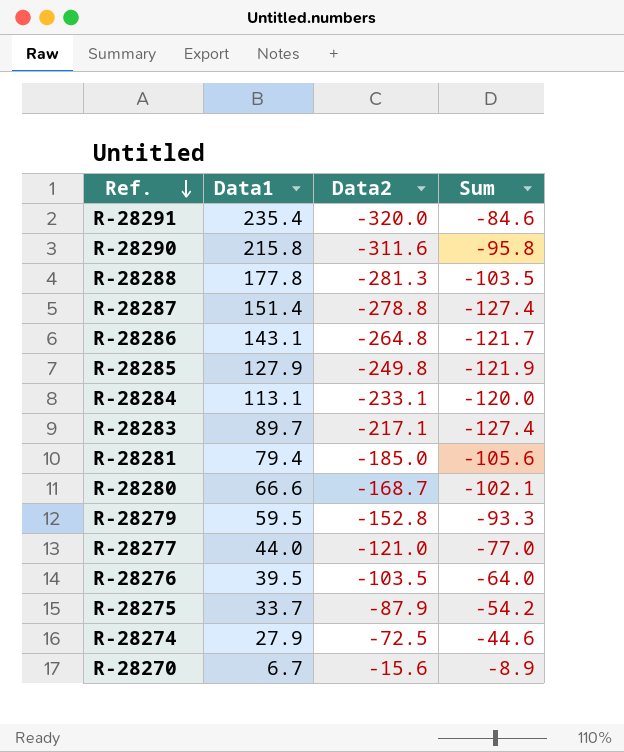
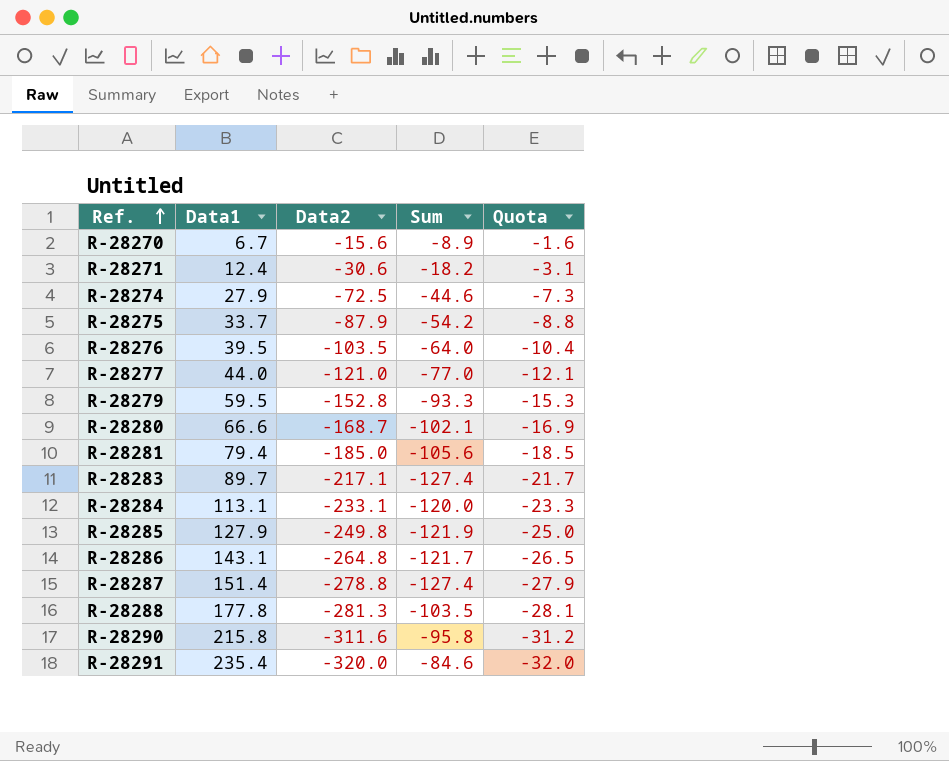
row order: Ref. descending -> Ref. ascending
column Quota | formula: none -> [Data2] * 0.1
row R-28271: none -> 12.4 | -30.6 | -18.2 | -3.1

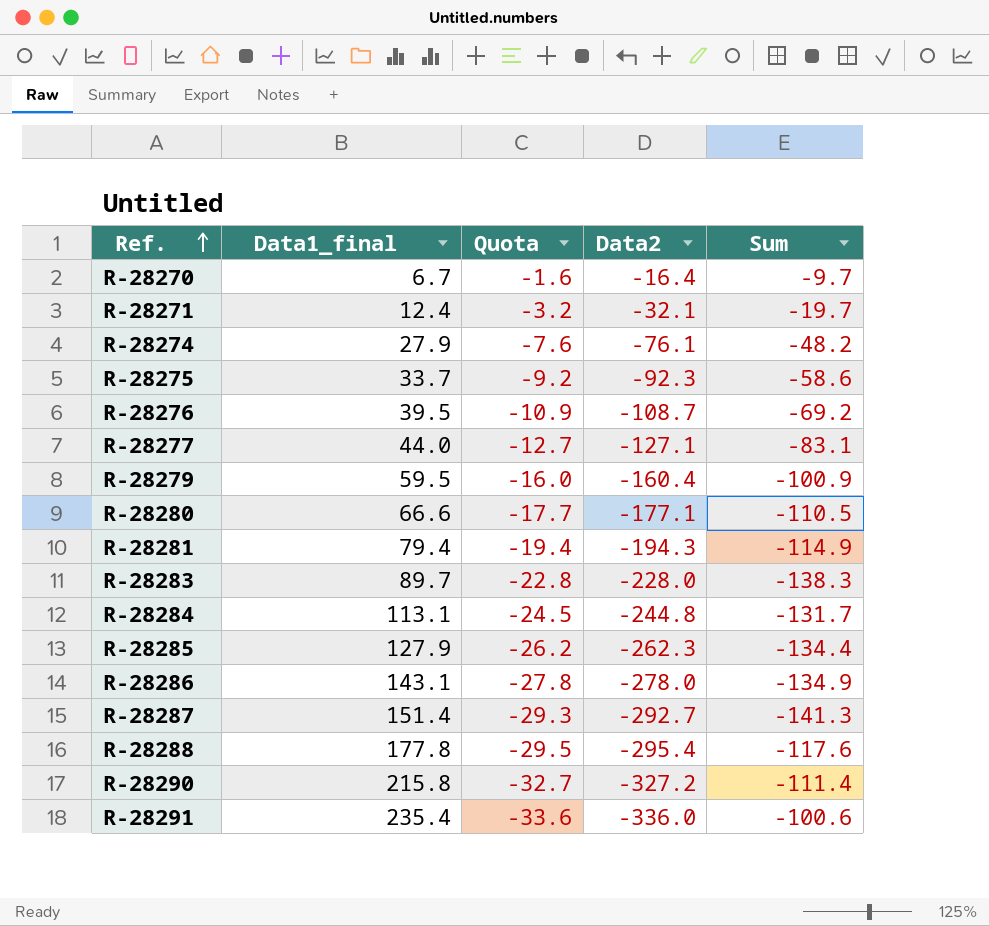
column name: Data1 -> Data1_final
column Quota | position: 5 -> 3
R-28270 | Data2: -15.6 -> -16.4
R-28270 | Sum: -8.9 -> -9.7
R-28271 | Quota: -3.1 -> -3.2
R-28271 | Data2: -30.6 -> -32.1
R-28271 | Sum: -18.2 -> -19.7
R-28274 | Quota: -7.3 -> -7.6
R-28274 | Data2: -72.5 -> -76.1
R-28274 | Sum: -44.6 -> -48.2
R-28275 | Quota: -8.8 -> -9.2
R-28275 | Data2: -87.9 -> -92.3
R-28275 | Sum: -54.2 -> -58.6
R-28276 | Quota: -10.4 -> -10.9
R-28276 | Data2: -103.5 -> -108.7
R-28276 | Sum: -64.0 -> -69.2
R-28277 | Quota: -12.1 -> -12.7
R-28277 | Data2: -121.0 -> -127.1
R-28277 | Sum: -77.0 -> -83.1
R-28279 | Quota: -15.3 -> -16.0
R-28279 | Data2: -152.8 -> -160.4
R-28279 | Sum: -93.3 -> -100.9
R-28280 | Quota: -16.9 -> -17.7
R-28280 | Data2: -168.7 -> -177.1
R-28280 | Sum: -102.1 -> -110.5
R-28281 | Quota: -18.5 -> -19.4
R-28281 | Data2: -185.0 -> -194.3
R-28281 | Sum: -105.6 -> -114.9
R-28283 | Quota: -21.7 -> -22.8
R-28283 | Data2: -217.1 -> -228.0
R-28283 | Sum: -127.4 -> -138.3
R-28284 | Quota: -23.3 -> -24.5
R-28284 | Data2: -233.1 -> -244.8
R-28284 | Sum: -120.0 -> -131.7
R-28285 | Quota: -25.0 -> -26.2
R-28285 | Data2: -249.8 -> -262.3
R-28285 | Sum: -121.9 -> -134.4
R-28286 | Quota: -26.5 -> -27.8
R-28286 | Data2: -264.8 -> -278.0
R-28286 | Sum: -121.7 -> -134.9
R-28287 | Quota: -27.9 -> -29.3
R-28287 | Data2: -278.8 -> -292.7
R-28287 | Sum: -127.4 -> -141.3
R-28288 | Quota: -28.1 -> -29.5
R-28288 | Data2: -281.3 -> -295.4
R-28288 | Sum: -103.5 -> -117.6
R-28290 | Quota: -31.2 -> -32.7
R-28290 | Data2: -311.6 -> -327.2
R-28290 | Sum: -95.8 -> -111.4
R-28291 | Quota: -32.0 -> -33.6
R-28291 | Data2: -320.0 -> -336.0
R-28291 | Sum: -84.6 -> -100.6

